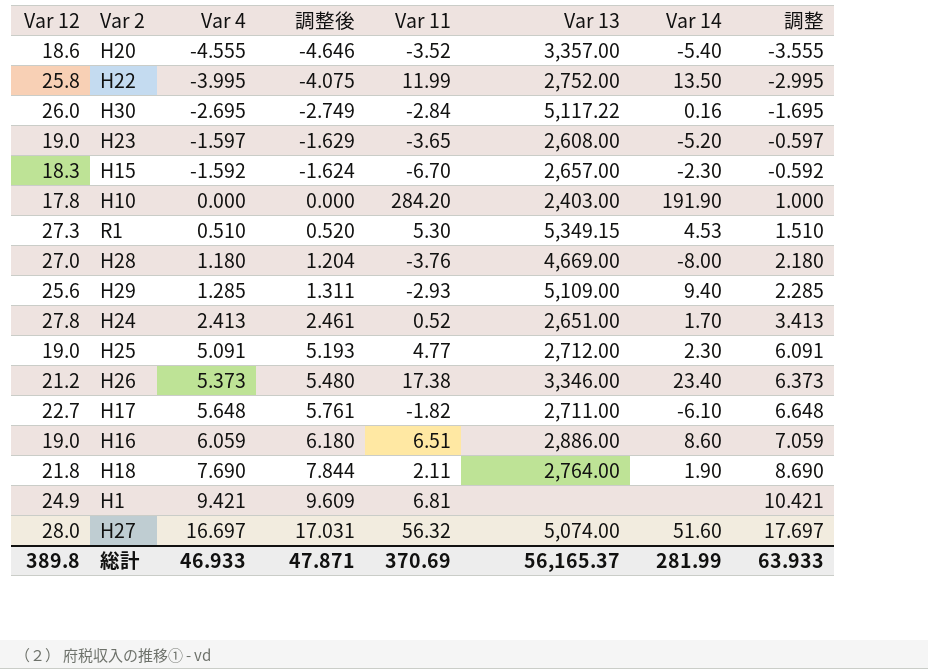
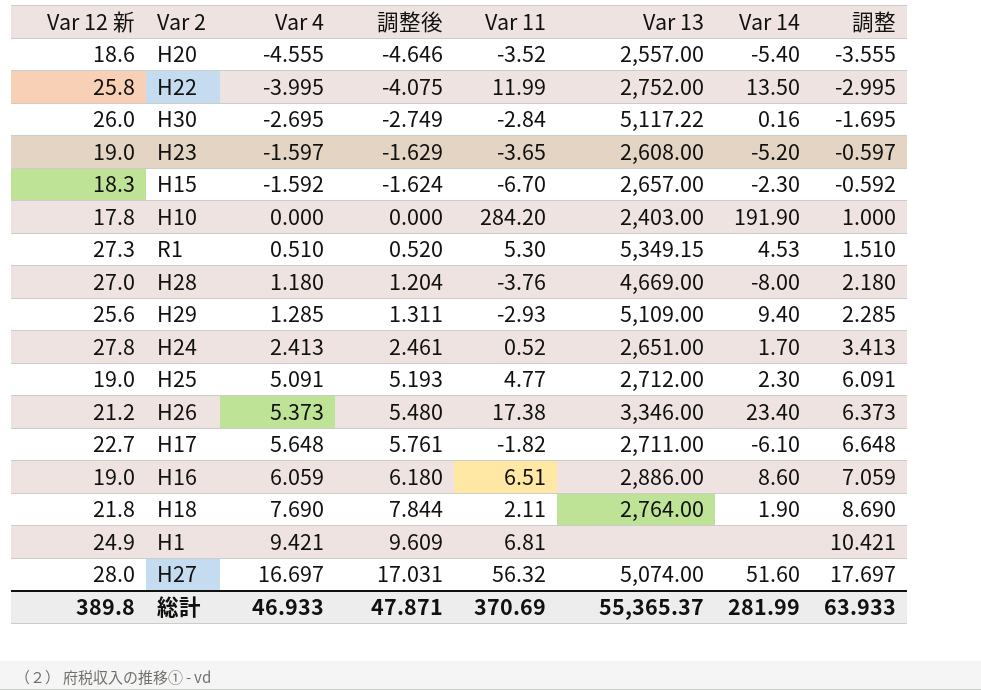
column name: Var 12 -> Var 12 新
H20 | Var 13: 3,357.00 -> 2,557.00
総計 | Var 13: 56,165.37 -> 55,365.37

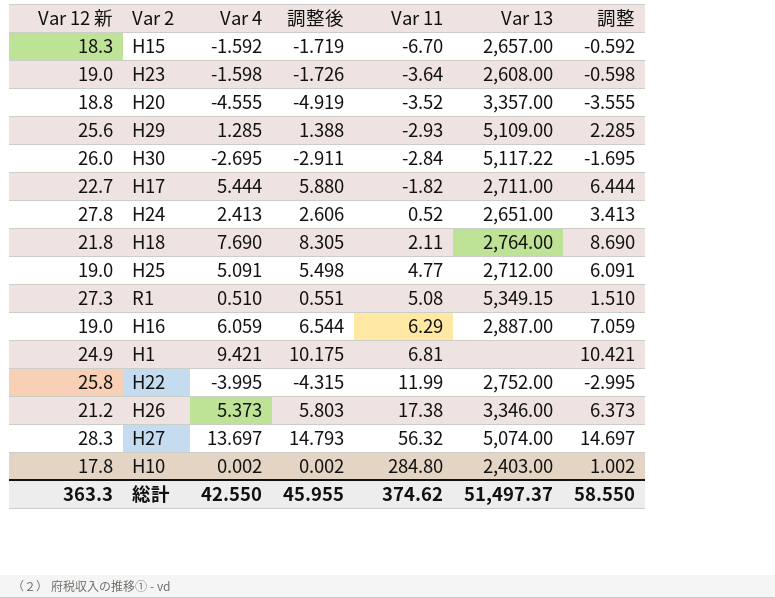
row order: Var 4 ascending -> Var 11 ascending
column Var 14 | position: 7 -> none
column 調整後 | formula: [Var 4] * 1.02 -> [Var 4] * 1.08
row H28: 27.0 | 1.180 | 1.204 | -3.76 | 4,669.00 | -8.00 | 2.180 -> none
H23 | Var 4: -1.597 -> -1.598
H23 | Var 11: -3.65 -> -3.64
H23 | 調整: -0.597 -> -0.598
H20 | Var 12 新: 18.6 -> 18.8
H20 | Var 13: 2,557.00 -> 3,357.00
H17 | Var 4: 5.648 -> 5.444
H17 | 調整: 6.648 -> 6.444
R1 | Var 11: 5.30 -> 5.08
H16 | Var 11: 6.51 -> 6.29
H16 | Var 13: 2,886.00 -> 2,887.00
H27 | Var 12 新: 28.0 -> 28.3
H27 | Var 4: 16.697 -> 13.697
H27 | 調整: 17.697 -> 14.697
H10 | Var 4: 0.000 -> 0.002
H10 | Var 11: 284.20 -> 284.80
H10 | 調整: 1.000 -> 1.002
総計 | Var 12 新: 389.8 -> 363.3
総計 | Var 4: 46.933 -> 42.550
総計 | 調整後: 47.871 -> 45.955
総計 | Var 11: 370.69 -> 374.62
総計 | Var 13: 55,365.37 -> 51,497.37
総計 | 調整: 63.933 -> 58.550

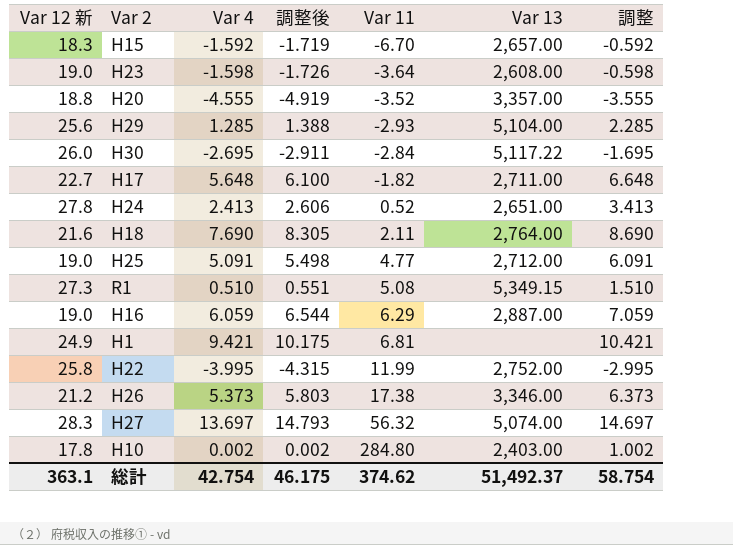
H29 | Var 13: 5,109.00 -> 5,104.00
H17 | Var 4: 5.444 -> 5.648
H17 | 調整後: 5.880 -> 6.100
H17 | 調整: 6.444 -> 6.648
H18 | Var 12 新: 21.8 -> 21.6
総計 | Var 12 新: 363.3 -> 363.1
総計 | Var 4: 42.550 -> 42.754
総計 | 調整後: 45.955 -> 46.175
総計 | Var 13: 51,497.37 -> 51,492.37
総計 | 調整: 58.550 -> 58.754

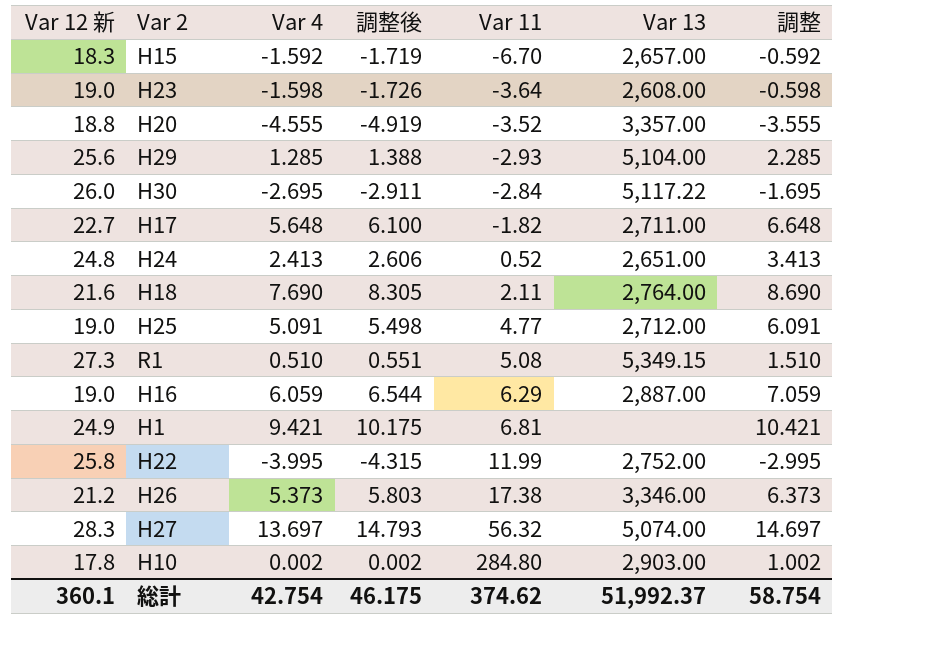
H24 | Var 12 新: 27.8 -> 24.8
H10 | Var 13: 2,403.00 -> 2,903.00
総計 | Var 12 新: 363.1 -> 360.1
総計 | Var 13: 51,492.37 -> 51,992.37

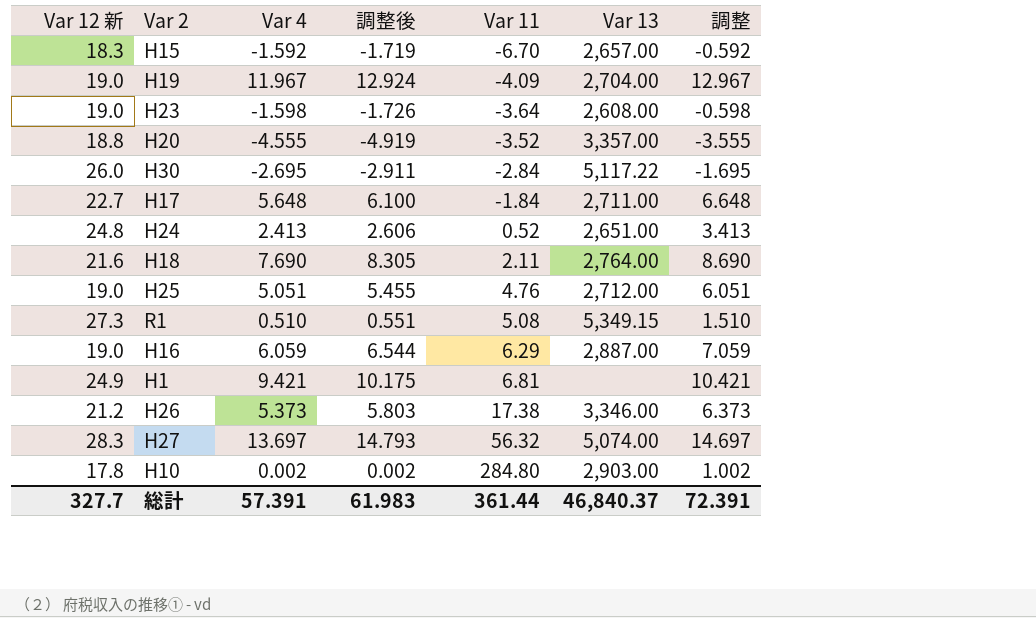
row H29: 25.6 | 1.285 | 1.388 | -2.93 | 5,104.00 | 2.285 -> none
row H22: 25.8 | -3.995 | -4.315 | 11.99 | 2,752.00 | -2.995 -> none
row H19: none -> 19.0 | 11.967 | 12.924 | -4.09 | 2,704.00 | 12.967
H17 | Var 11: -1.82 -> -1.84
H25 | Var 4: 5.091 -> 5.051
H25 | 調整後: 5.498 -> 5.455
H25 | Var 11: 4.77 -> 4.76
H25 | 調整: 6.091 -> 6.051
総計 | Var 12 新: 360.1 -> 327.7
総計 | Var 4: 42.754 -> 57.391
総計 | 調整後: 46.175 -> 61.983
総計 | Var 11: 374.62 -> 361.44
総計 | Var 13: 51,992.37 -> 46,840.37
総計 | 調整: 58.754 -> 72.391

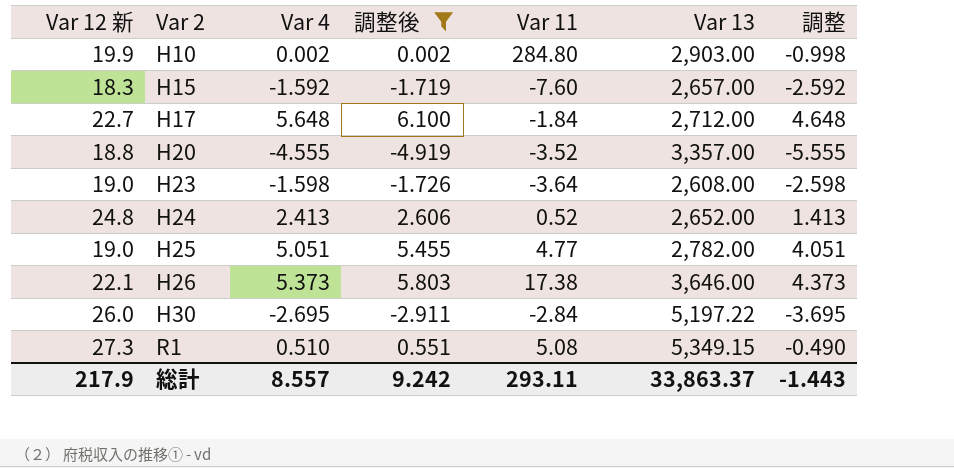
filter: none -> 調整後 <= 6.100
row order: Var 11 ascending -> Var 2 ascending
column 調整 | formula: [Var 4] + 1 -> [Var 4] - 1
H10 | Var 12 新: 17.8 -> 19.9
H15 | Var 11: -6.70 -> -7.60
H17 | Var 13: 2,711.00 -> 2,712.00
H24 | Var 13: 2,651.00 -> 2,652.00
H25 | Var 11: 4.76 -> 4.77
H25 | Var 13: 2,712.00 -> 2,782.00
H26 | Var 12 新: 21.2 -> 22.1
H26 | Var 13: 3,346.00 -> 3,646.00
H30 | Var 13: 5,117.22 -> 5,197.22
総計 | Var 12 新: 327.7 -> 217.9
総計 | Var 4: 57.391 -> 8.557
総計 | 調整後: 61.983 -> 9.242
総計 | Var 11: 361.44 -> 293.11
総計 | Var 13: 46,840.37 -> 33,863.37
総計 | 調整: 72.391 -> -1.443

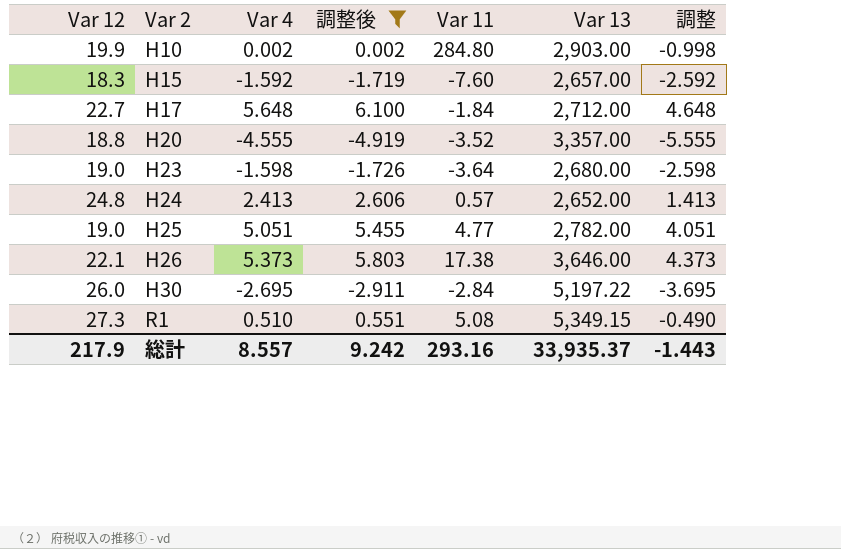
column name: Var 12 新 -> Var 12
H23 | Var 13: 2,608.00 -> 2,680.00
H24 | Var 11: 0.52 -> 0.57
総計 | Var 11: 293.11 -> 293.16
総計 | Var 13: 33,863.37 -> 33,935.37

